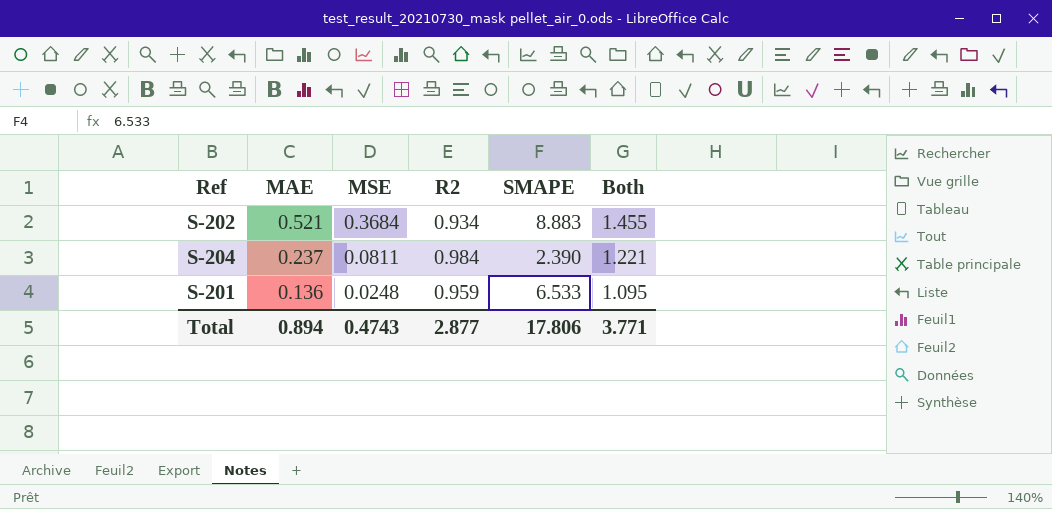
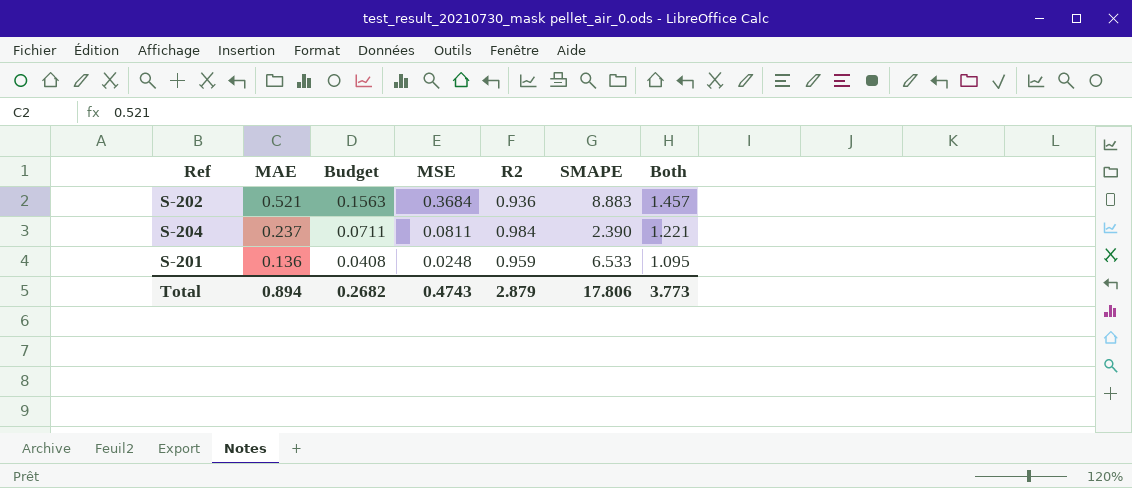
column Budget | formula: none -> [MAE] * 0.3
S-202 | R2: 0.934 -> 0.936
S-202 | Both: 1.455 -> 1.457
Total | R2: 2.877 -> 2.879
Total | Both: 3.771 -> 3.773

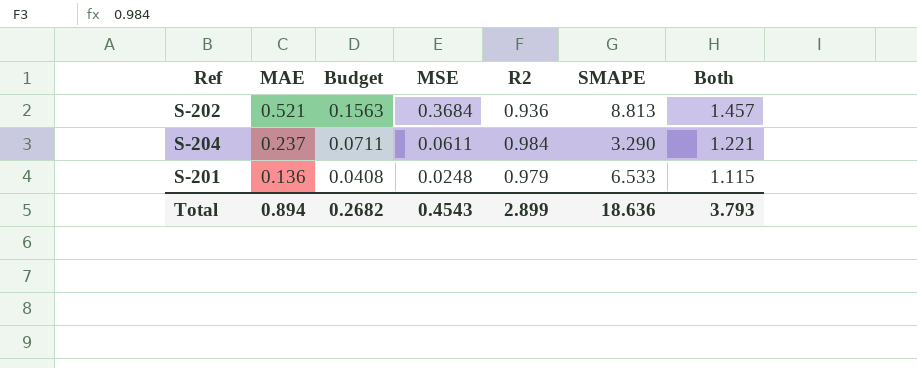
S-202 | SMAPE: 8.883 -> 8.813
S-204 | MSE: 0.0811 -> 0.0611
S-204 | SMAPE: 2.390 -> 3.290
S-201 | R2: 0.959 -> 0.979
S-201 | Both: 1.095 -> 1.115
Total | MSE: 0.4743 -> 0.4543
Total | R2: 2.879 -> 2.899
Total | SMAPE: 17.806 -> 18.636
Total | Both: 3.773 -> 3.793

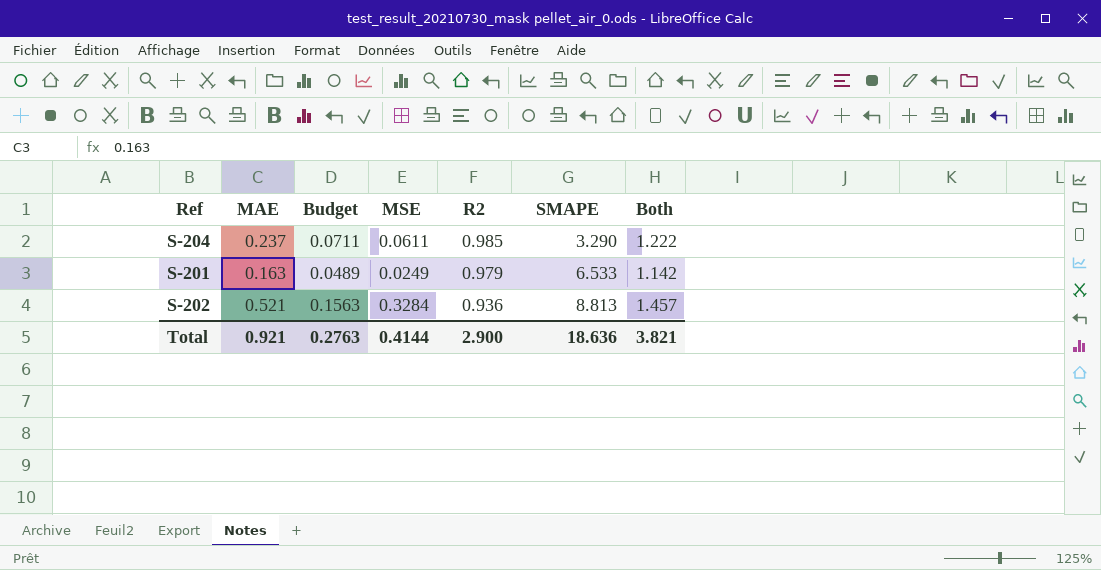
row order: MAE descending -> R2 descending
S-204 | R2: 0.984 -> 0.985
S-204 | Both: 1.221 -> 1.222
S-201 | MAE: 0.136 -> 0.163
S-201 | Budget: 0.0408 -> 0.0489
S-201 | MSE: 0.0248 -> 0.0249
S-201 | Both: 1.115 -> 1.142
S-202 | MSE: 0.3684 -> 0.3284
Total | MAE: 0.894 -> 0.921
Total | Budget: 0.2682 -> 0.2763
Total | MSE: 0.4543 -> 0.4144
Total | R2: 2.899 -> 2.900
Total | Both: 3.793 -> 3.821

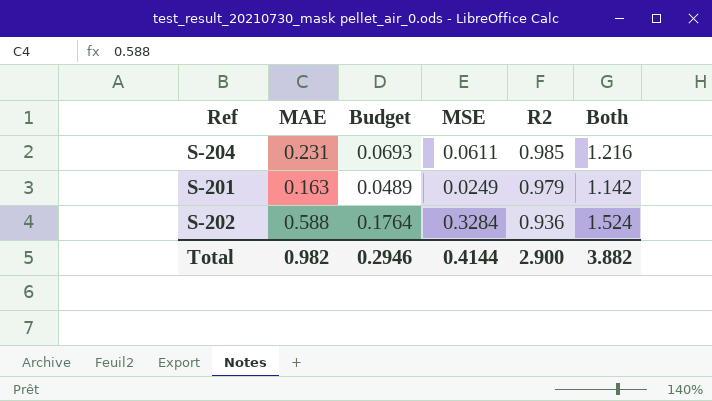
column SMAPE | position: 6 -> none
S-204 | MAE: 0.237 -> 0.231
S-204 | Budget: 0.0711 -> 0.0693
S-204 | Both: 1.222 -> 1.216
S-202 | MAE: 0.521 -> 0.588
S-202 | Budget: 0.1563 -> 0.1764
S-202 | Both: 1.457 -> 1.524
Total | MAE: 0.921 -> 0.982
Total | Budget: 0.2763 -> 0.2946
Total | Both: 3.821 -> 3.882

